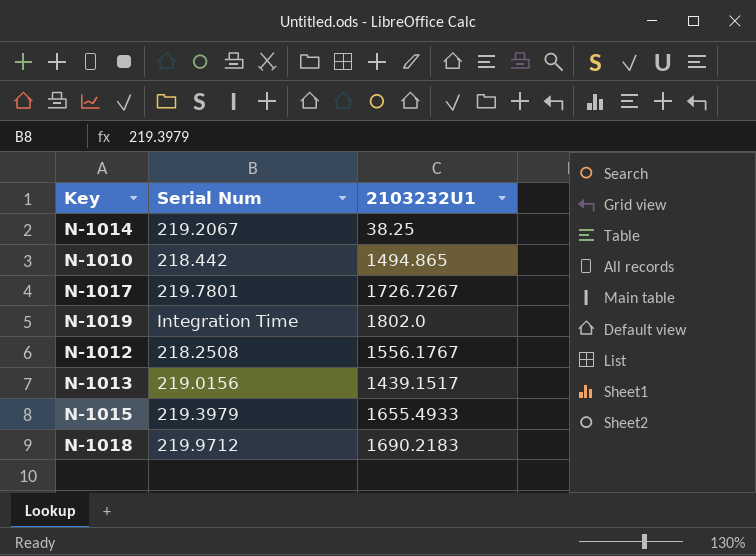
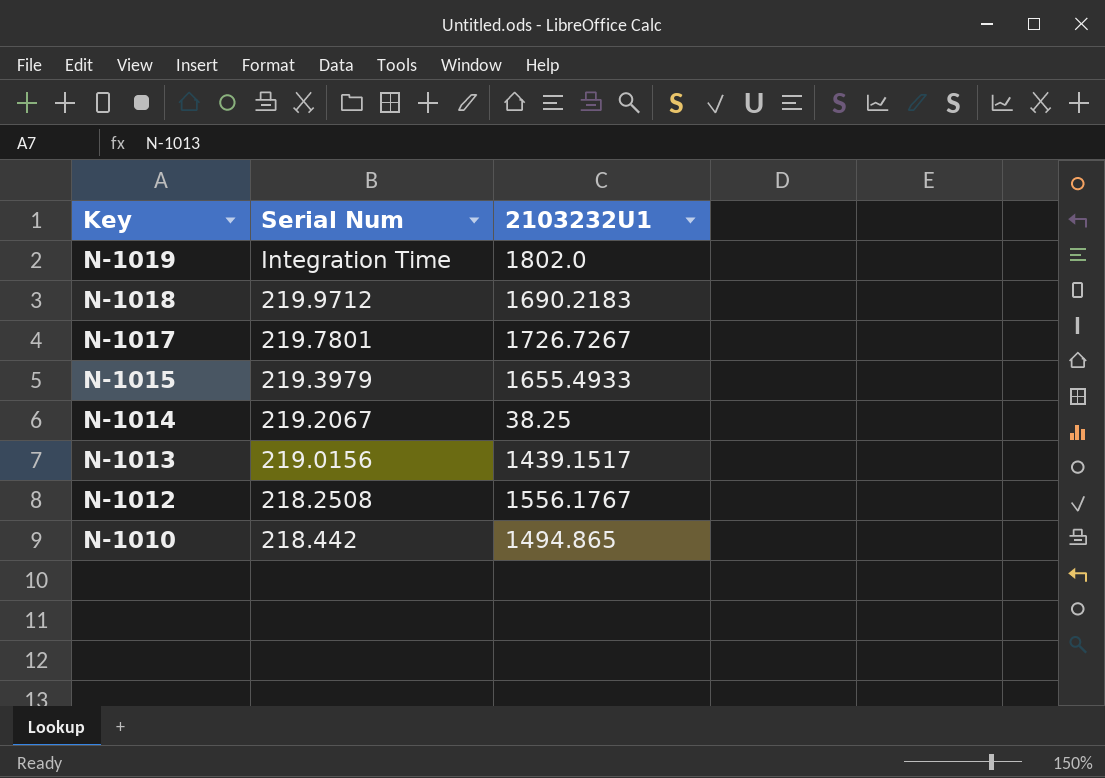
row order: none -> Key descending

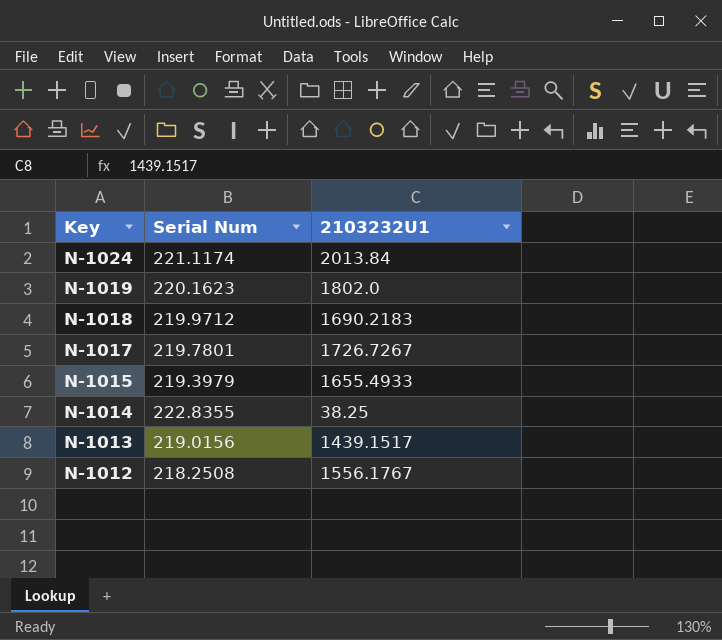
row N-1010: 218.442 | 1494.865 -> none
row N-1024: none -> 221.1174 | 2013.84
N-1019 | Serial Num: Integration Time -> 220.1623
N-1014 | Serial Num: 219.2067 -> 222.8355

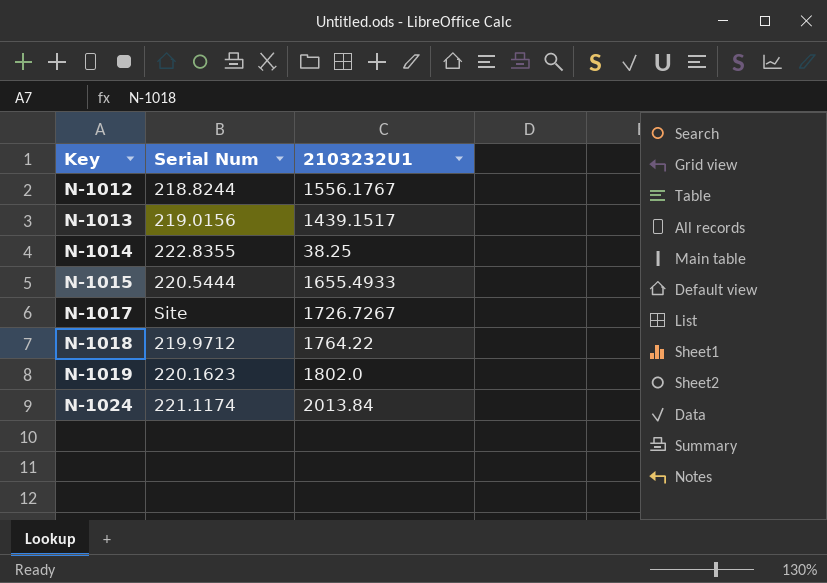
row order: Key descending -> Key ascending
N-1012 | Serial Num: 218.2508 -> 218.8244
N-1015 | Serial Num: 219.3979 -> 220.5444
N-1017 | Serial Num: 219.7801 -> Site
N-1018 | 2103232U1: 1690.2183 -> 1764.22

